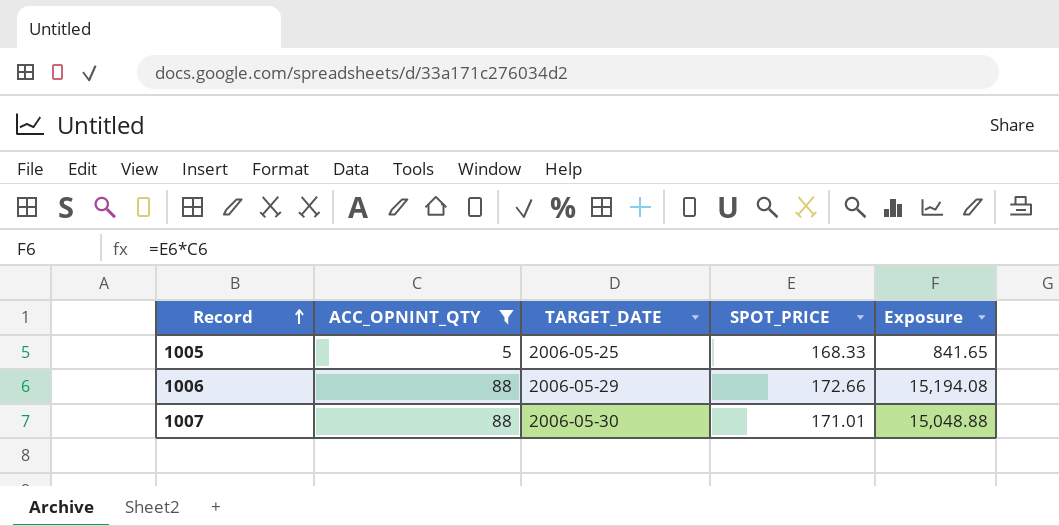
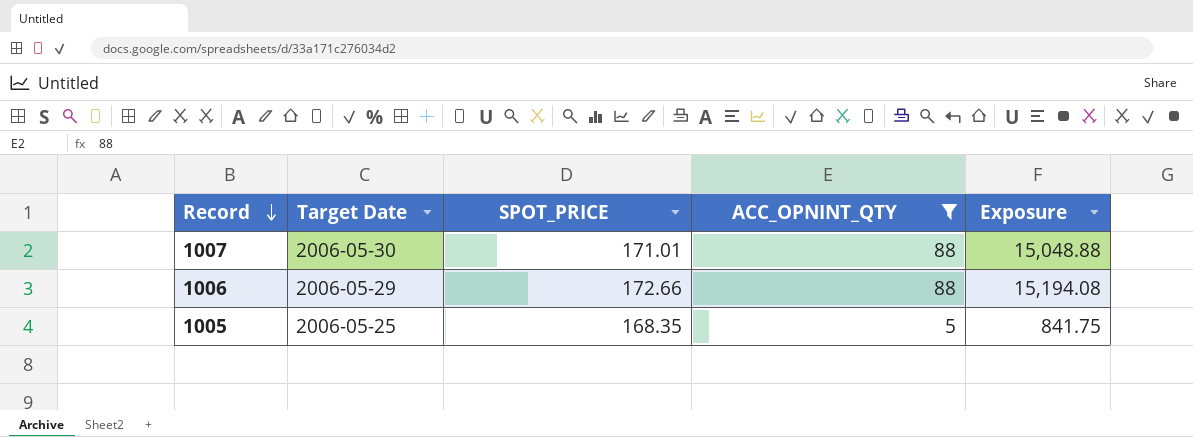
row order: Record ascending -> Record descending
column name: TARGET_DATE -> Target Date
column ACC_OPNINT_QTY | position: 2 -> 4
1005 | SPOT_PRICE: 168.33 -> 168.35
1005 | Exposure: 841.65 -> 841.75

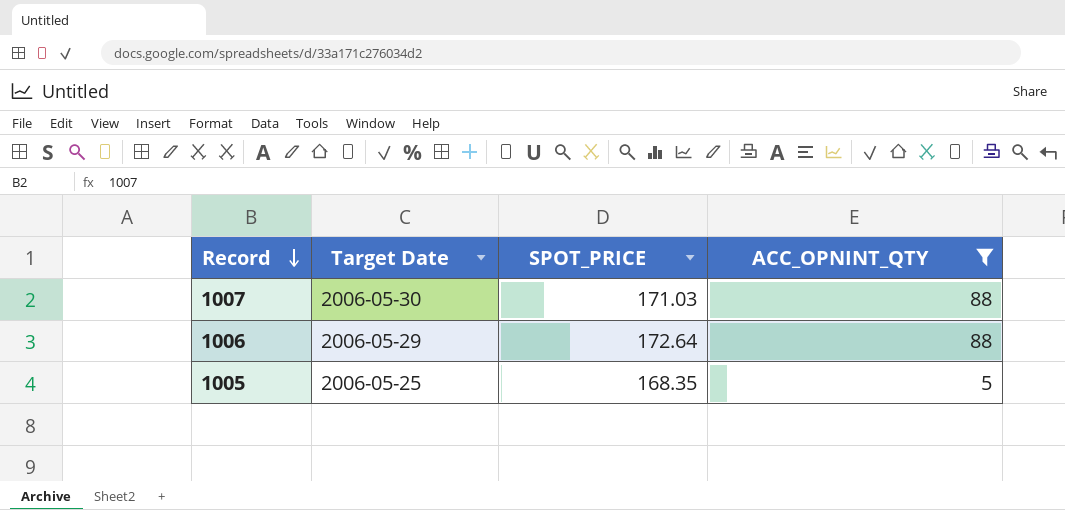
column Exposure | formula: [SPOT_PRICE] * [ACC_OPNINT_QTY] -> none
1007 | SPOT_PRICE: 171.01 -> 171.03
1006 | SPOT_PRICE: 172.66 -> 172.64

